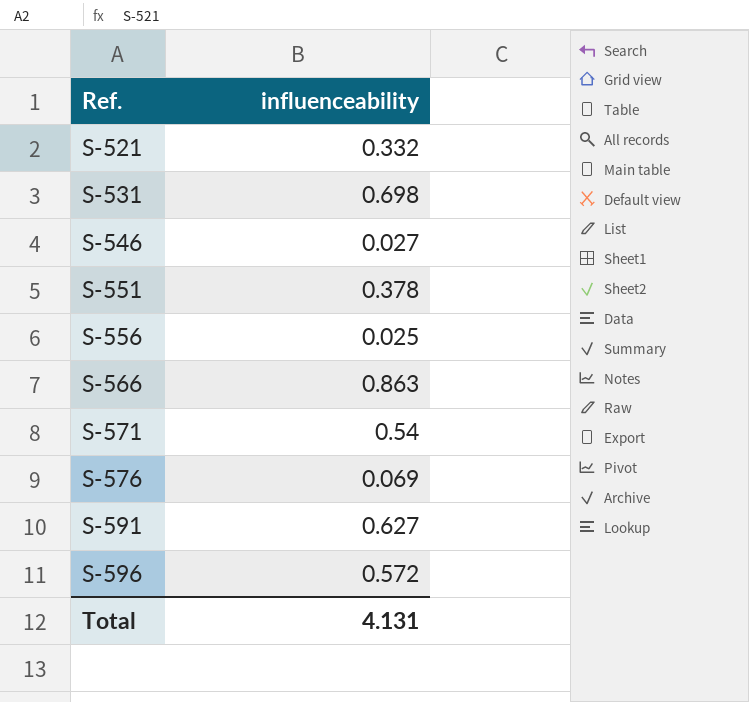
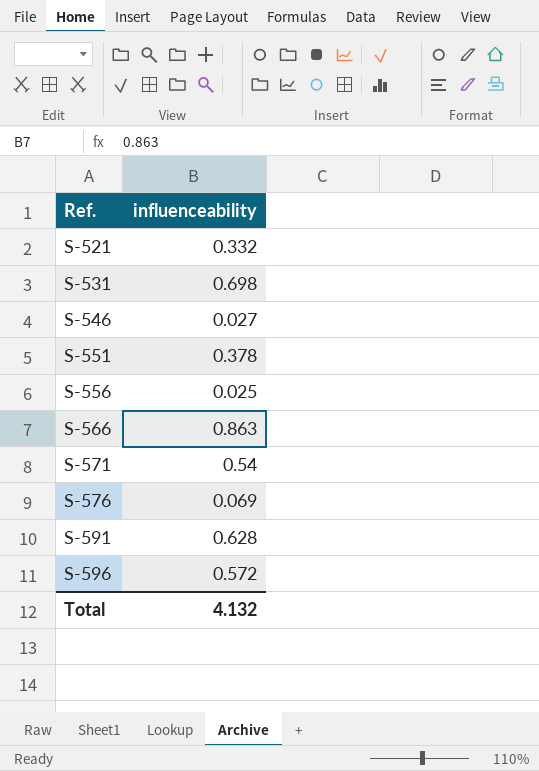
S-591 | influenceability: 0.627 -> 0.628
Total | influenceability: 4.131 -> 4.132

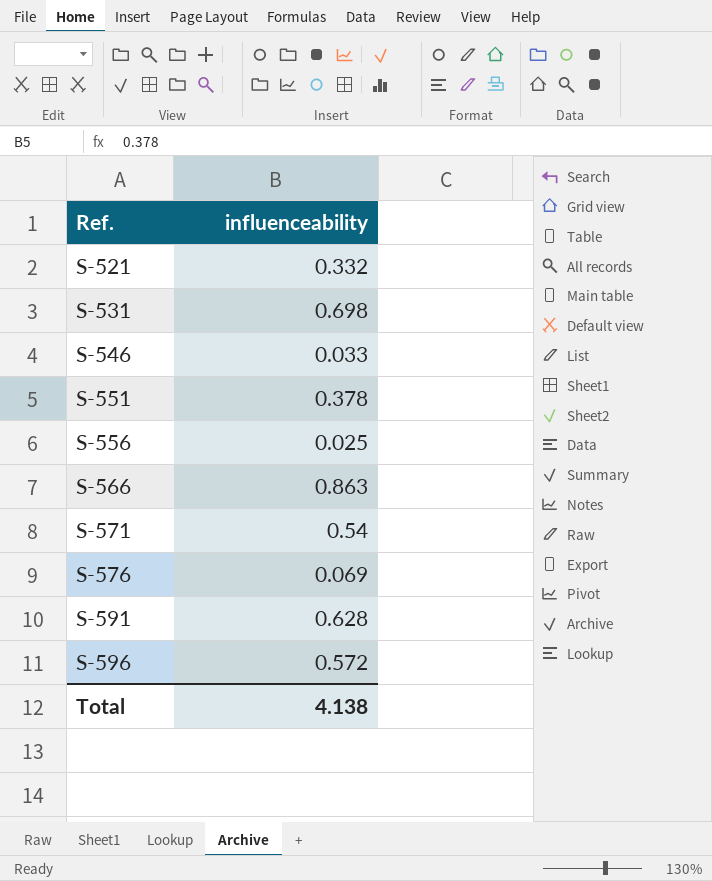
S-546 | influenceability: 0.027 -> 0.033
Total | influenceability: 4.132 -> 4.138

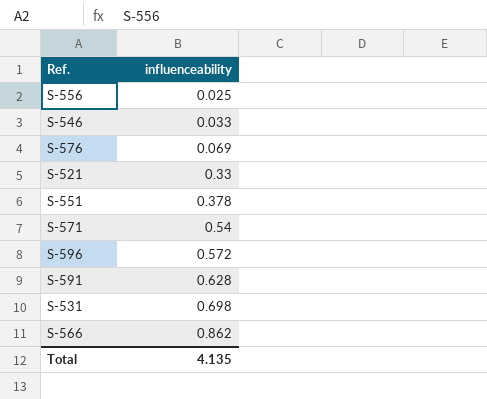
row order: Ref. ascending -> influenceability ascending
S-521 | influenceability: 0.332 -> 0.33
S-566 | influenceability: 0.863 -> 0.862
Total | influenceability: 4.138 -> 4.135

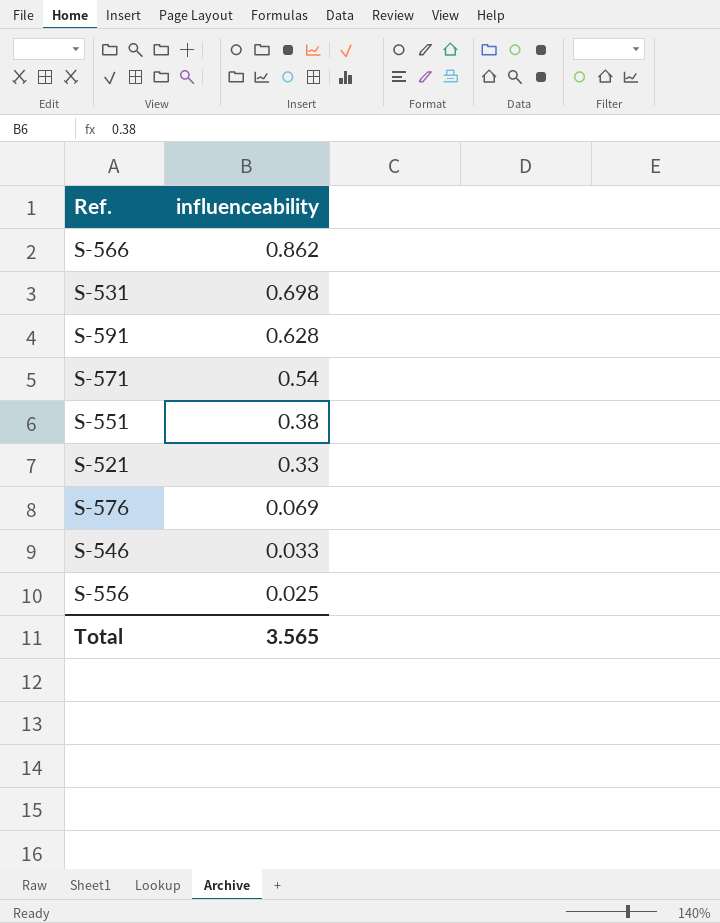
row order: influenceability ascending -> influenceability descending
row S-596: 0.572 -> none
S-551 | influenceability: 0.378 -> 0.38
Total | influenceability: 4.135 -> 3.565

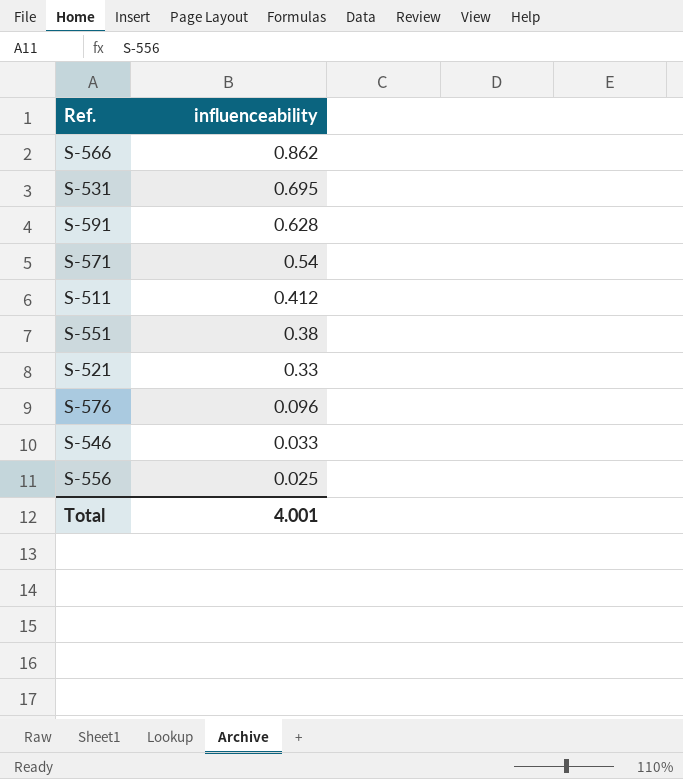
S-531 | influenceability: 0.698 -> 0.695
row S-511: none -> 0.412
S-576 | influenceability: 0.069 -> 0.096
Total | influenceability: 3.565 -> 4.001

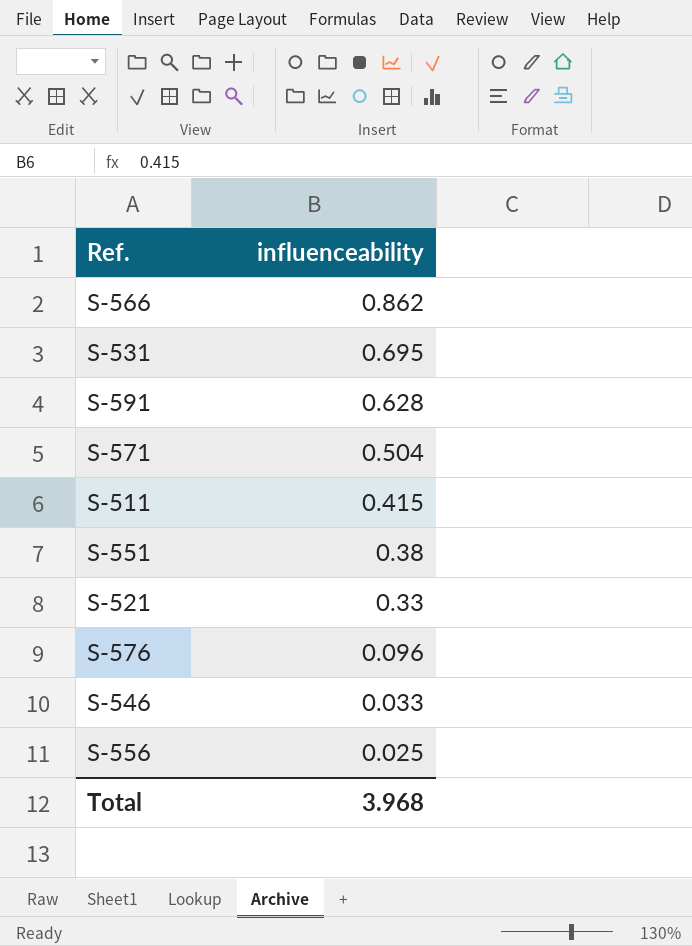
S-571 | influenceability: 0.54 -> 0.504
S-511 | influenceability: 0.412 -> 0.415
Total | influenceability: 4.001 -> 3.968

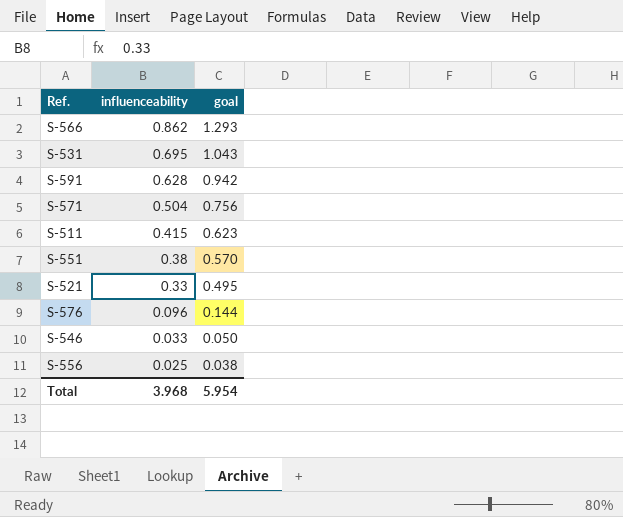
column goal | formula: none -> [influenceability] * 1.5

